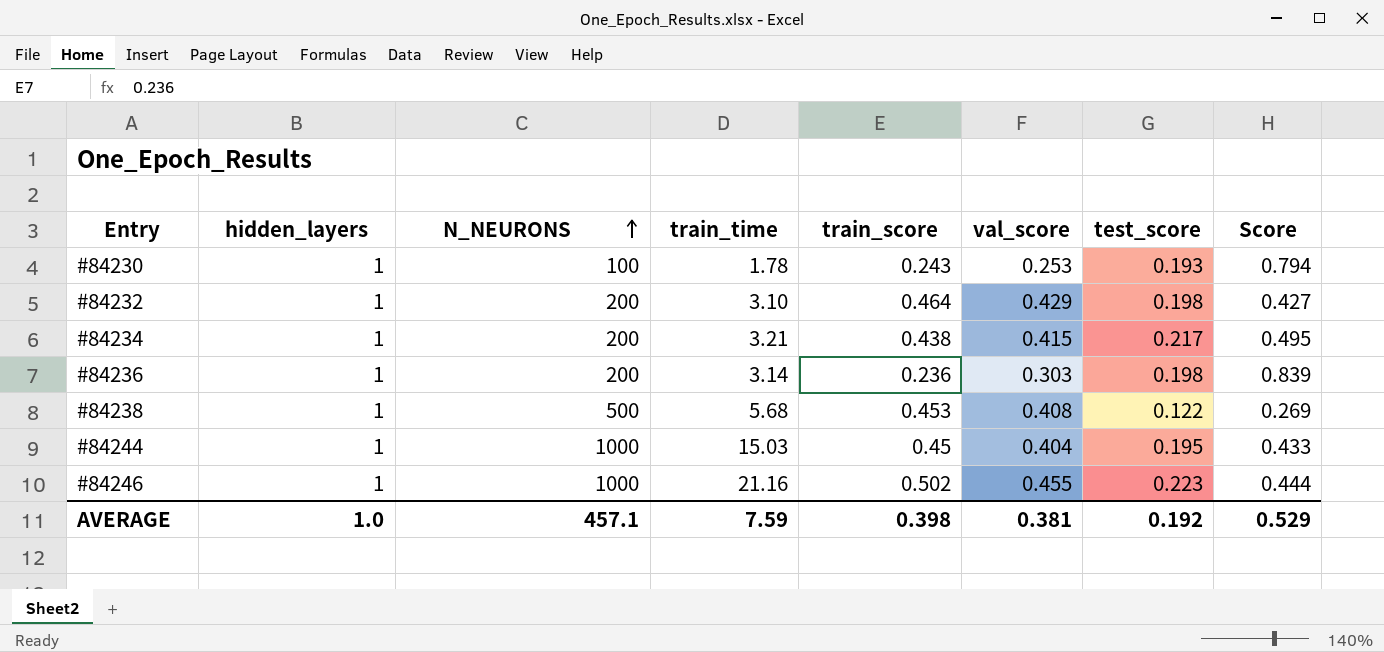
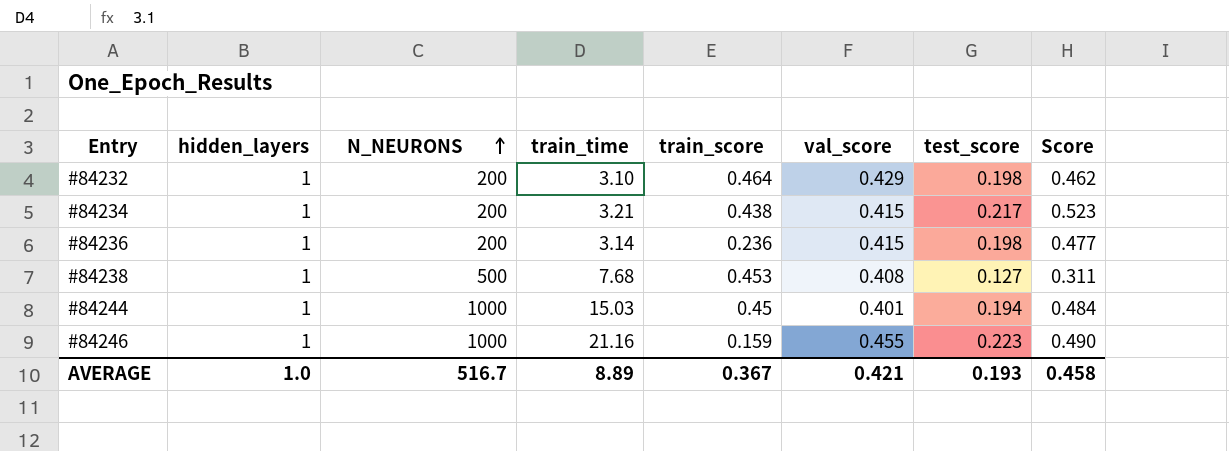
column Score | formula: [test_score] / [train_score] -> [test_score] / [val_score]
row #84230: 1 | 100 | 1.78 | 0.243 | 0.253 | 0.193 | 0.794 -> none
#84236 | val_score: 0.303 -> 0.415
#84238 | train_time: 5.68 -> 7.68
#84238 | test_score: 0.122 -> 0.127
#84244 | val_score: 0.404 -> 0.401
#84244 | test_score: 0.195 -> 0.194
#84246 | train_score: 0.502 -> 0.159
AVERAGE | N_NEURONS: 457.1 -> 516.7
AVERAGE | train_time: 7.59 -> 8.89
AVERAGE | train_score: 0.398 -> 0.367
AVERAGE | val_score: 0.381 -> 0.421
AVERAGE | test_score: 0.192 -> 0.193
AVERAGE | Score: 0.529 -> 0.458

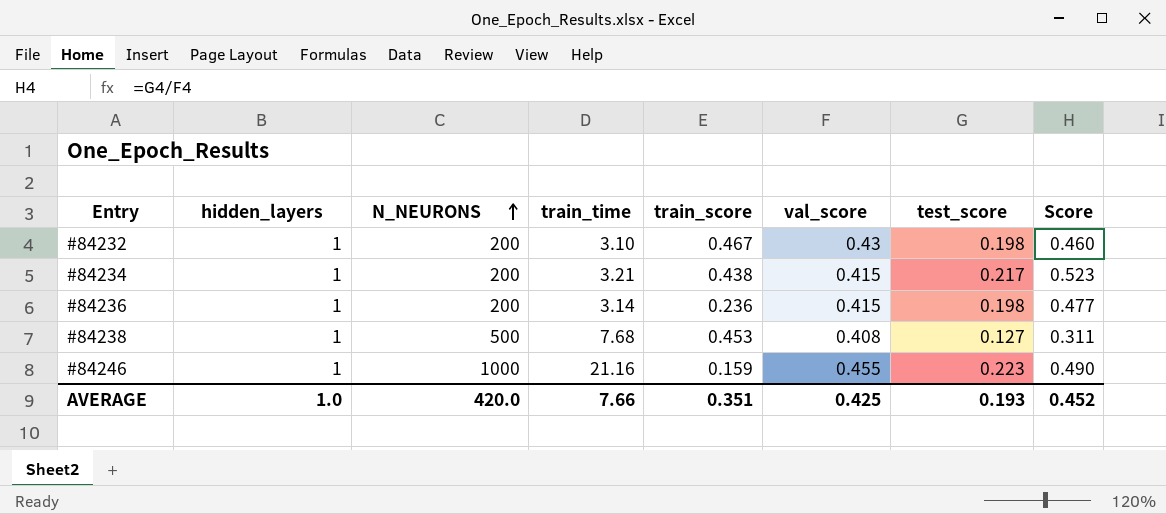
row #84244: 1 | 1000 | 15.03 | 0.45 | 0.401 | 0.194 | 0.484 -> none
#84232 | train_score: 0.464 -> 0.467
#84232 | val_score: 0.429 -> 0.43
#84232 | Score: 0.462 -> 0.460
AVERAGE | N_NEURONS: 516.7 -> 420.0
AVERAGE | train_time: 8.89 -> 7.66
AVERAGE | train_score: 0.367 -> 0.351
AVERAGE | val_score: 0.421 -> 0.425
AVERAGE | Score: 0.458 -> 0.452

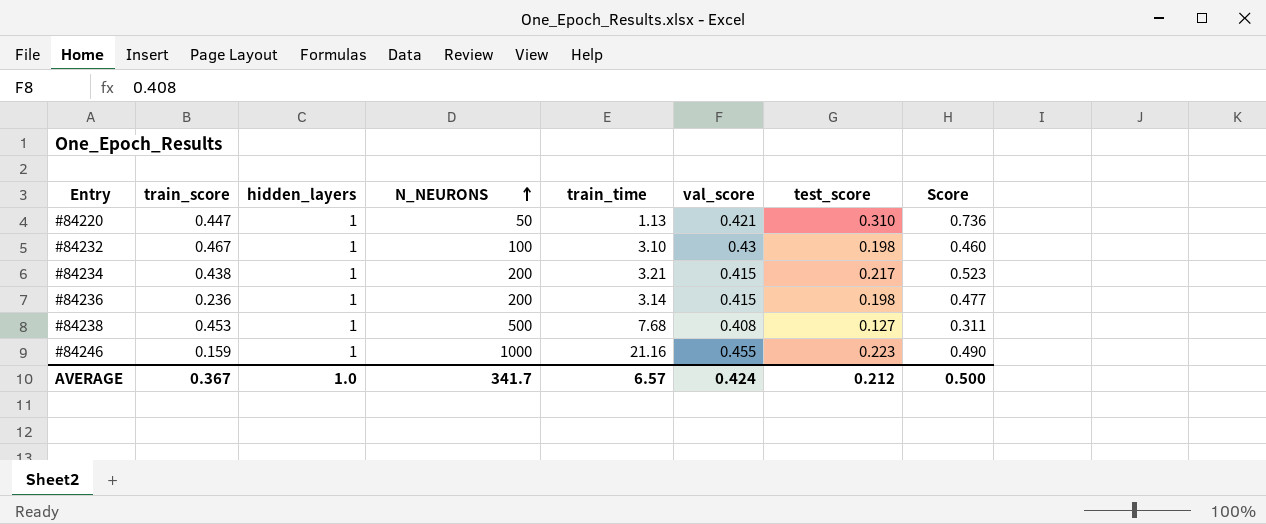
column train_score | position: 5 -> 2
row #84220: none -> 0.447 | 1 | 50 | 1.13 | 0.421 | 0.310 | 0.736
#84232 | N_NEURONS: 200 -> 100
AVERAGE | train_score: 0.351 -> 0.367
AVERAGE | N_NEURONS: 420.0 -> 341.7
AVERAGE | train_time: 7.66 -> 6.57
AVERAGE | val_score: 0.425 -> 0.424
AVERAGE | test_score: 0.193 -> 0.212
AVERAGE | Score: 0.452 -> 0.500

